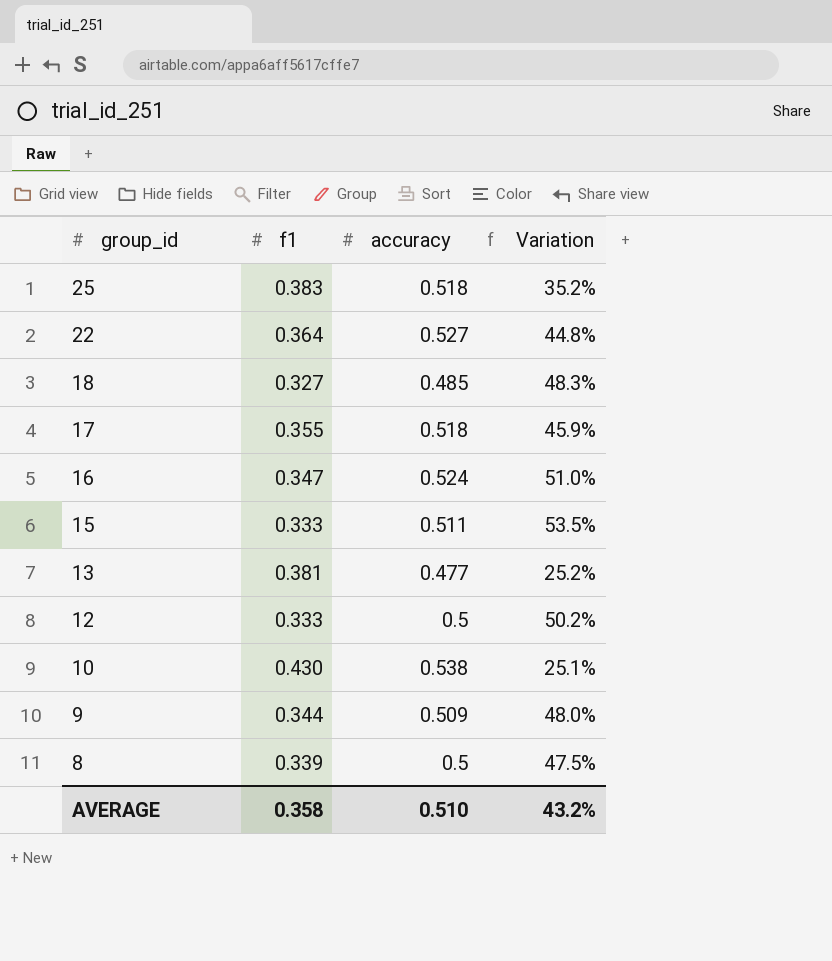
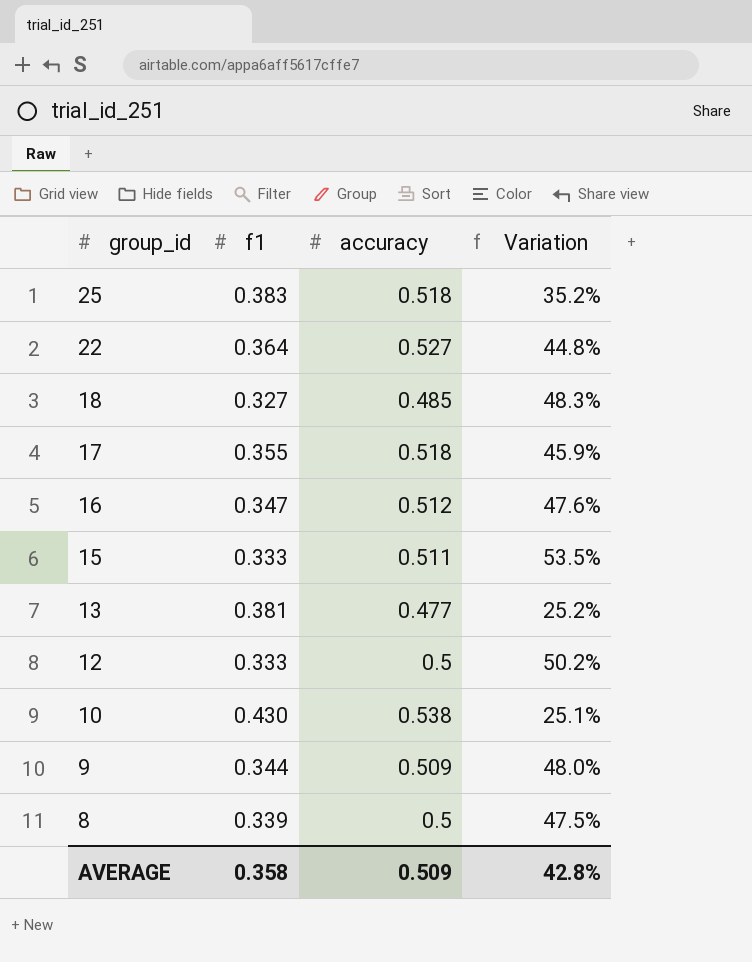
16 | accuracy: 0.524 -> 0.512
16 | Variation: 51.0% -> 47.6%
AVERAGE | accuracy: 0.510 -> 0.509
AVERAGE | Variation: 43.2% -> 42.8%

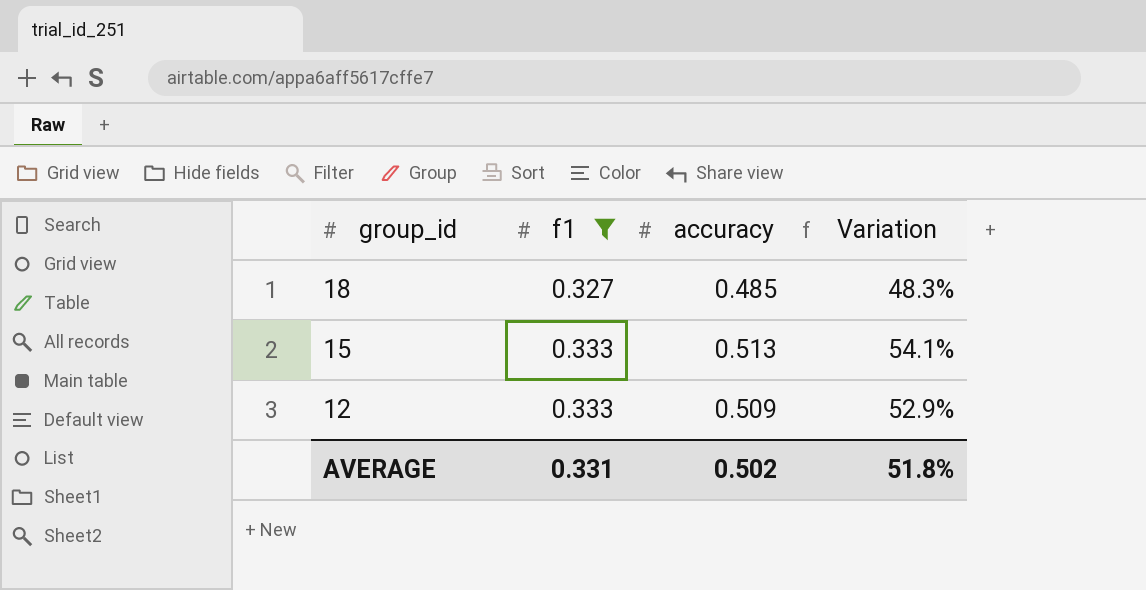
filter: none -> f1 <= 0.333
15 | accuracy: 0.511 -> 0.513
15 | Variation: 53.5% -> 54.1%
12 | accuracy: 0.5 -> 0.509
12 | Variation: 50.2% -> 52.9%
AVERAGE | f1: 0.358 -> 0.331
AVERAGE | accuracy: 0.509 -> 0.502
AVERAGE | Variation: 42.8% -> 51.8%

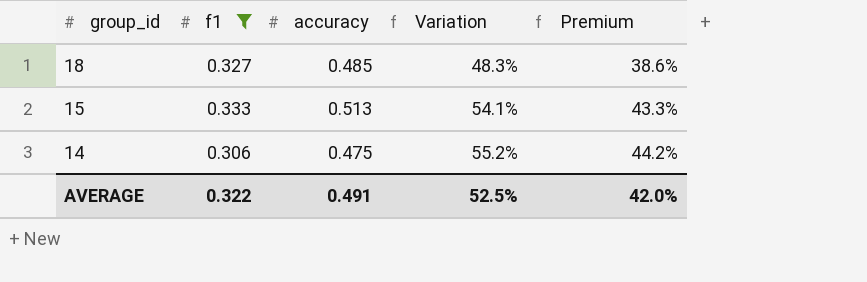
column Premium | formula: none -> [Variation] * 0.8
row 12: 0.333 | 0.509 | 52.9% -> none
row 14: none -> 0.306 | 0.475 | 55.2% | 44.2%
AVERAGE | f1: 0.331 -> 0.322
AVERAGE | accuracy: 0.502 -> 0.491
AVERAGE | Variation: 51.8% -> 52.5%

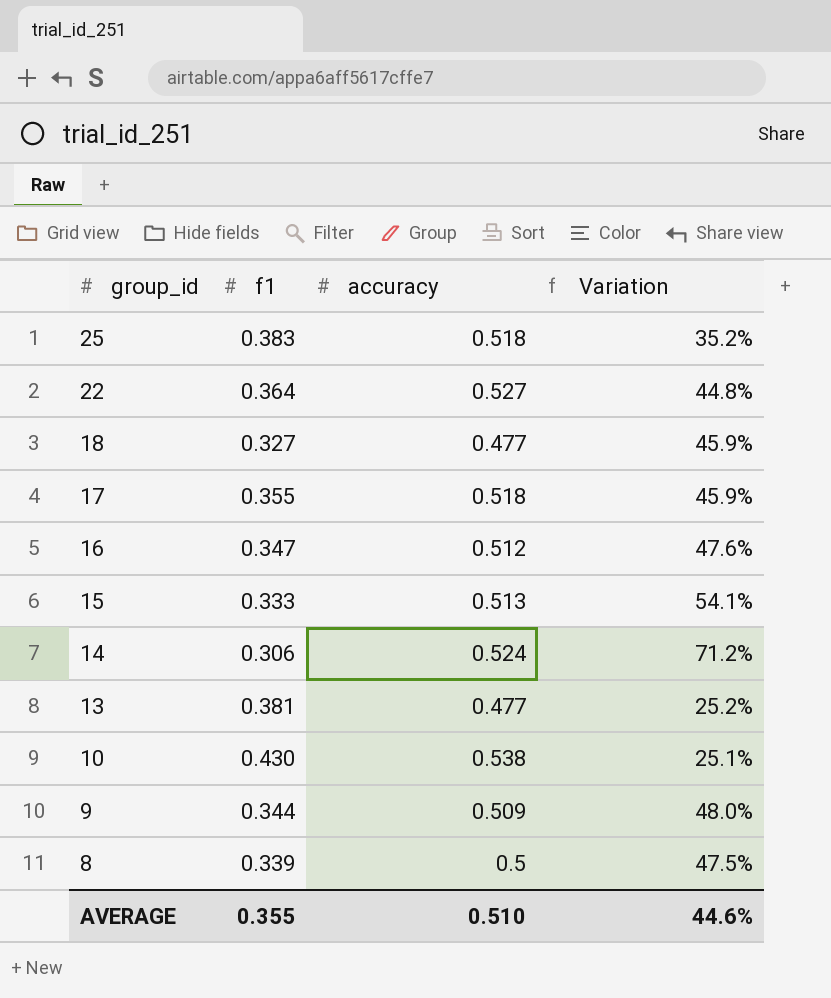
filter: f1 <= 0.333 -> none
column Premium | formula: [Variation] * 0.8 -> none
18 | accuracy: 0.485 -> 0.477
18 | Variation: 48.3% -> 45.9%
14 | accuracy: 0.475 -> 0.524
14 | Variation: 55.2% -> 71.2%
AVERAGE | f1: 0.322 -> 0.355
AVERAGE | accuracy: 0.491 -> 0.510
AVERAGE | Variation: 52.5% -> 44.6%

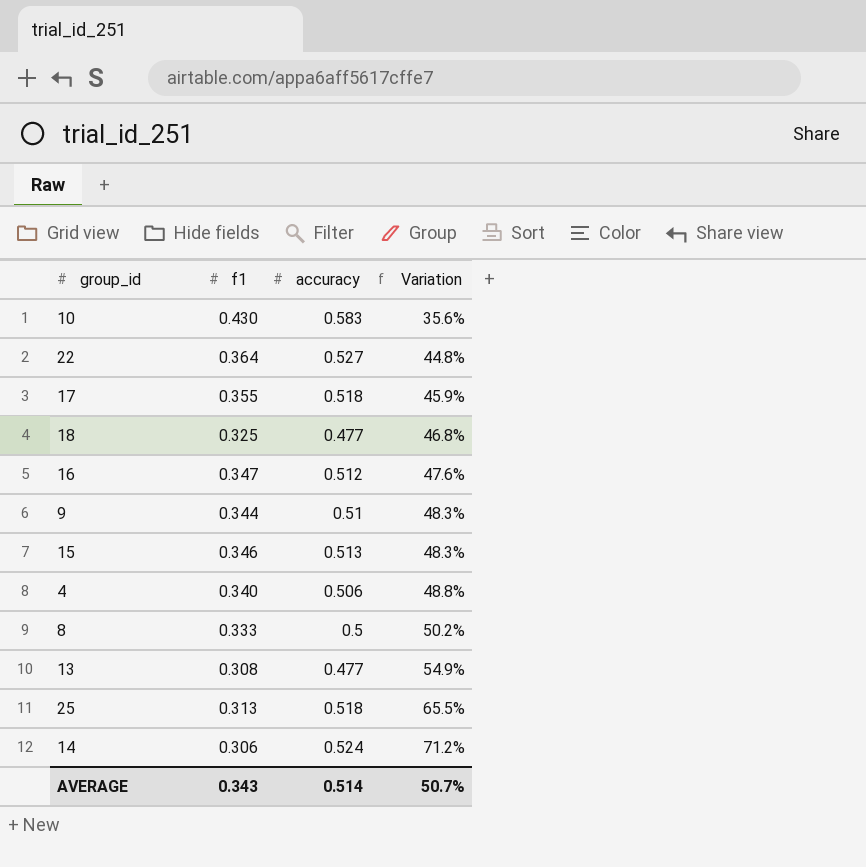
row order: group_id descending -> Variation ascending
10 | accuracy: 0.538 -> 0.583
10 | Variation: 25.1% -> 35.6%
18 | f1: 0.327 -> 0.325
18 | Variation: 45.9% -> 46.8%
9 | accuracy: 0.509 -> 0.51
9 | Variation: 48.0% -> 48.3%
15 | f1: 0.333 -> 0.346
15 | Variation: 54.1% -> 48.3%
row 4: none -> 0.340 | 0.506 | 48.8%
8 | f1: 0.339 -> 0.333
8 | Variation: 47.5% -> 50.2%
13 | f1: 0.381 -> 0.308
13 | Variation: 25.2% -> 54.9%
25 | f1: 0.383 -> 0.313
25 | Variation: 35.2% -> 65.5%
AVERAGE | f1: 0.355 -> 0.343
AVERAGE | accuracy: 0.510 -> 0.514
AVERAGE | Variation: 44.6% -> 50.7%

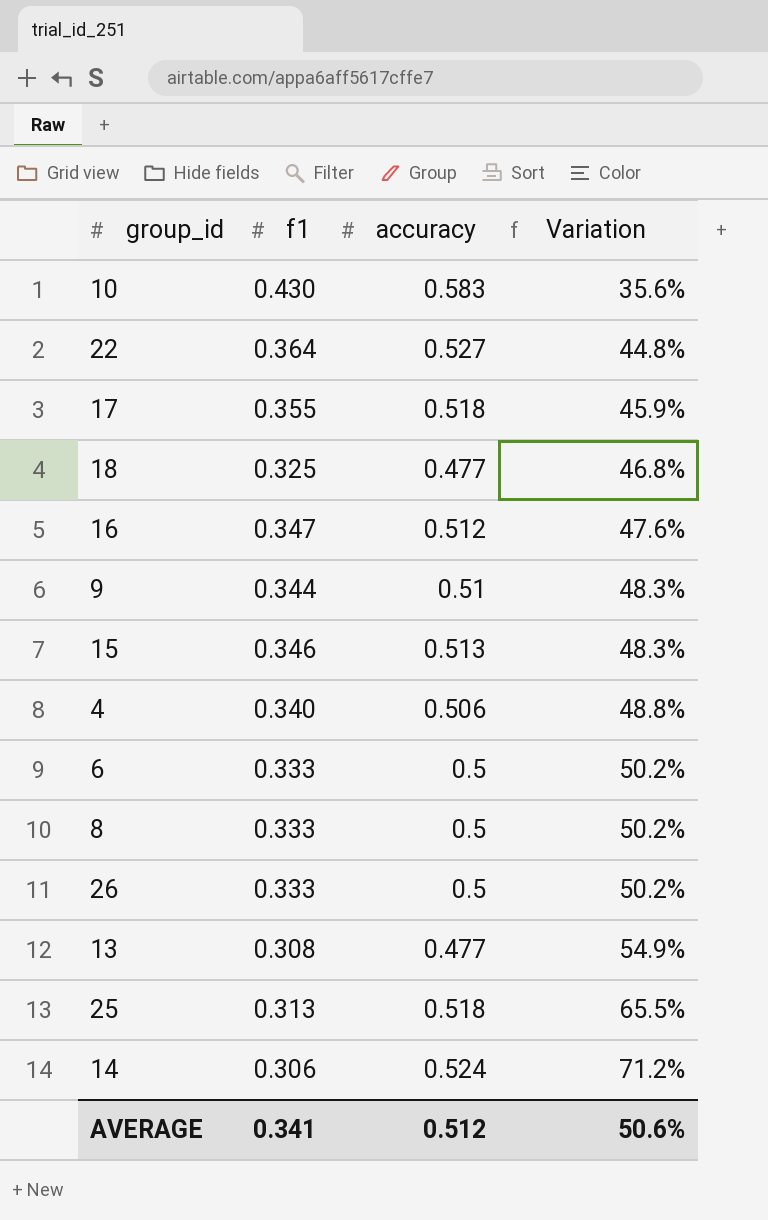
row 6: none -> 0.333 | 0.5 | 50.2%
row 26: none -> 0.333 | 0.5 | 50.2%
AVERAGE | f1: 0.343 -> 0.341
AVERAGE | accuracy: 0.514 -> 0.512
AVERAGE | Variation: 50.7% -> 50.6%

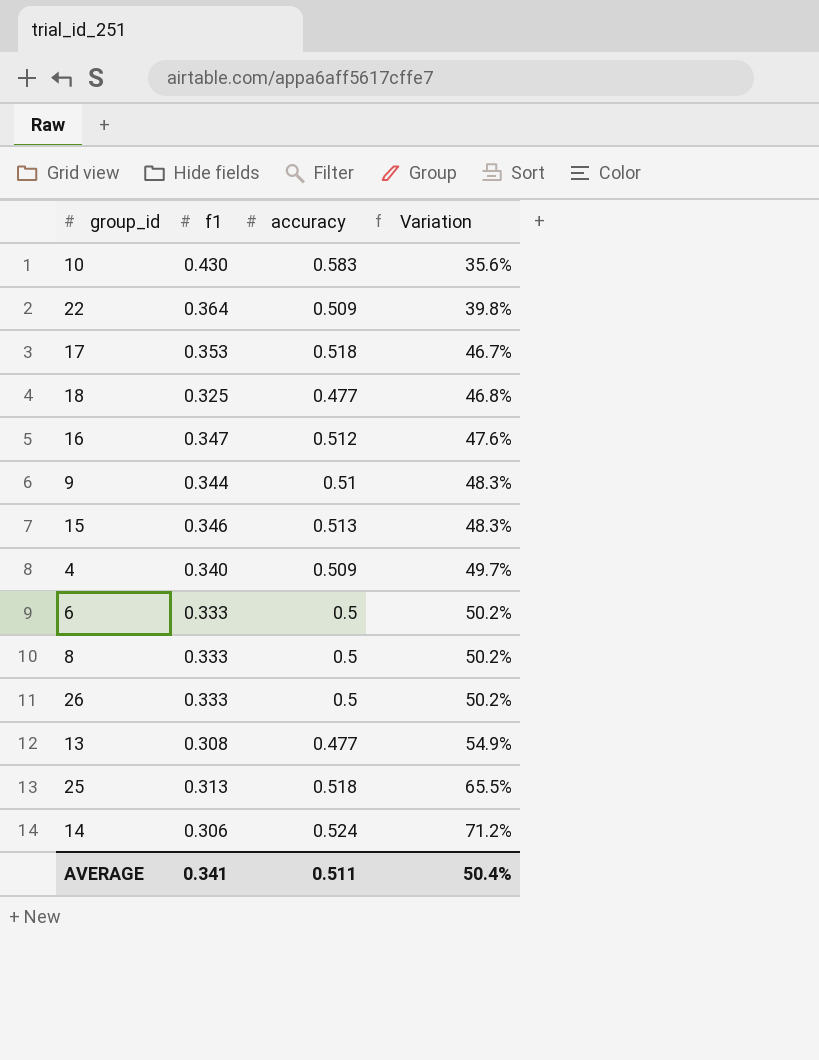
22 | accuracy: 0.527 -> 0.509
22 | Variation: 44.8% -> 39.8%
17 | f1: 0.355 -> 0.353
17 | Variation: 45.9% -> 46.7%
4 | accuracy: 0.506 -> 0.509
4 | Variation: 48.8% -> 49.7%
AVERAGE | accuracy: 0.512 -> 0.511
AVERAGE | Variation: 50.6% -> 50.4%

